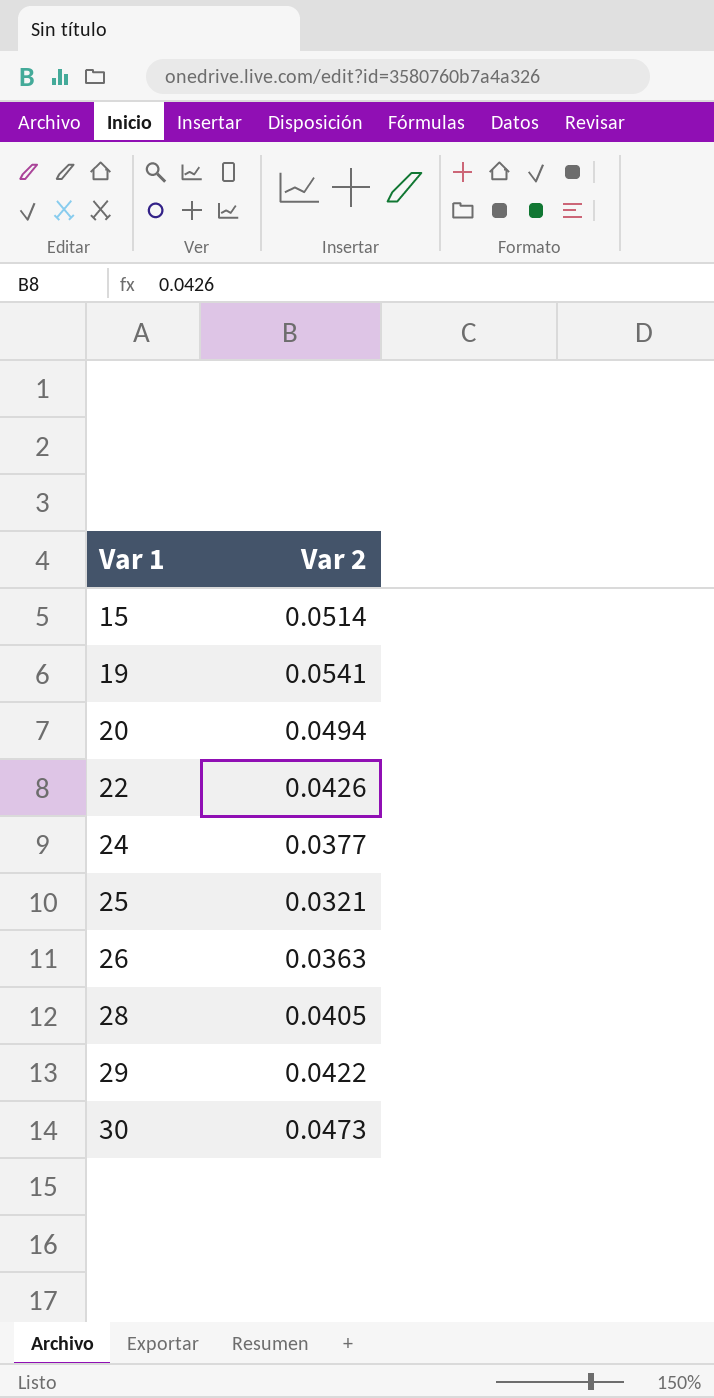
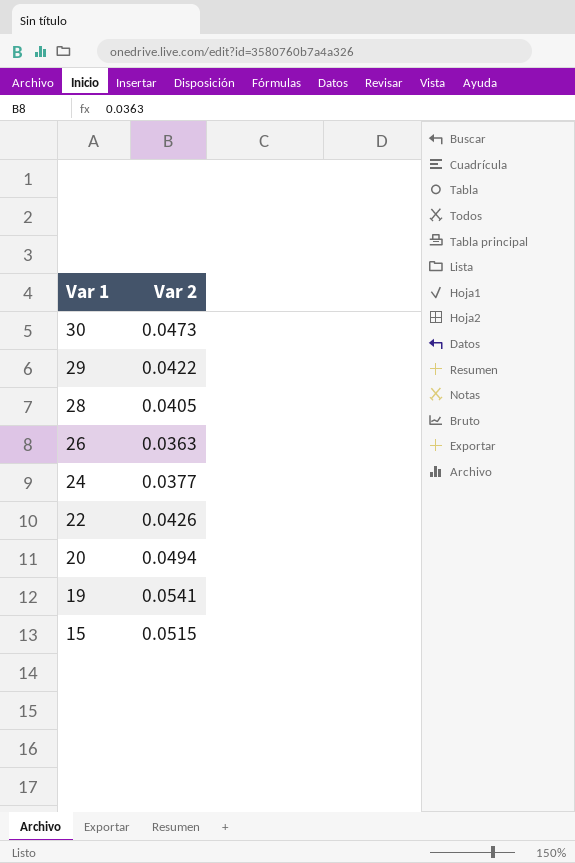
row order: Var 1 ascending -> Var 1 descending
row 25: 0.0321 -> none
15 | Var 2: 0.0514 -> 0.0515

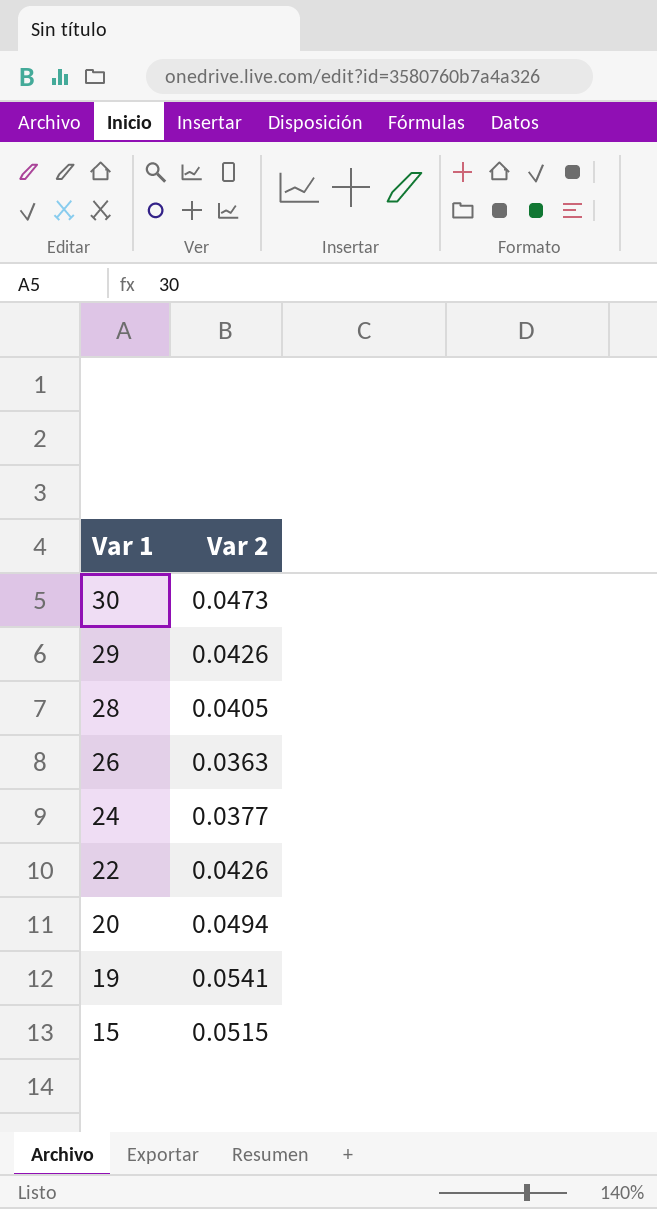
29 | Var 2: 0.0422 -> 0.0426

